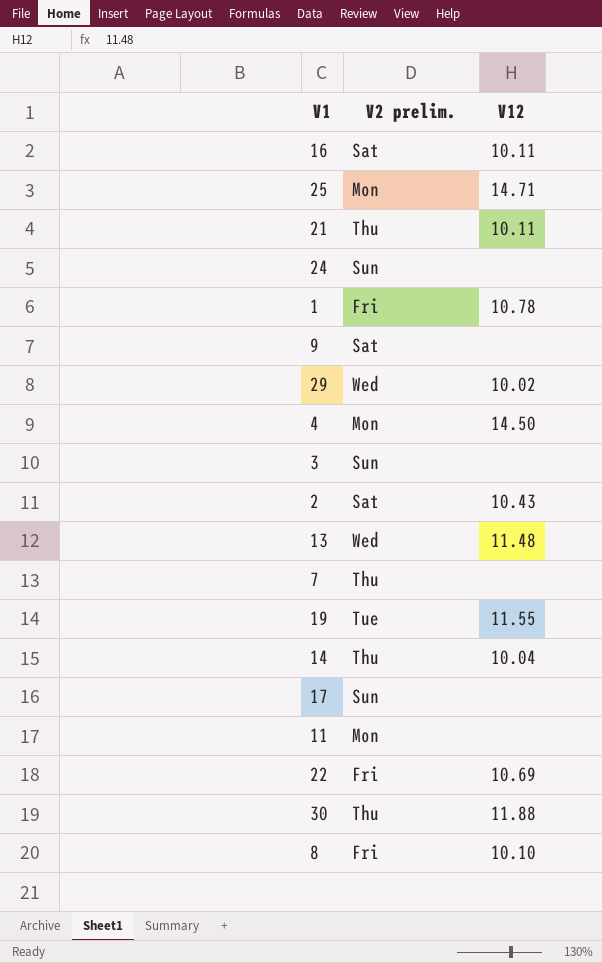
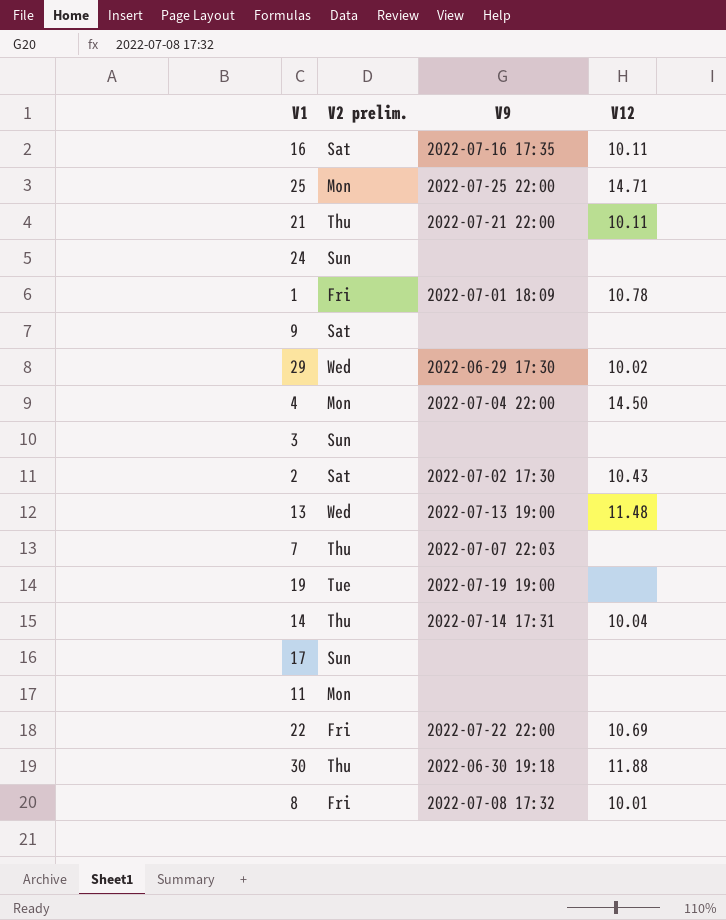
column V9 | position: none -> 3
19 | V12: 11.55 -> none
8 | V12: 10.10 -> 10.01

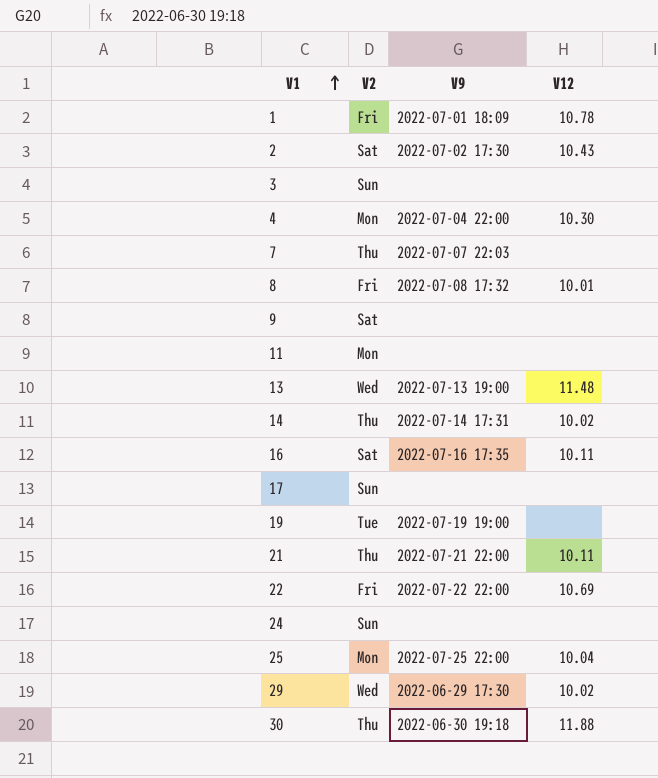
row order: none -> V1 ascending
column name: V2 prelim. -> V2
4 | V12: 14.50 -> 10.30
14 | V12: 10.04 -> 10.02
25 | V12: 14.71 -> 10.04

